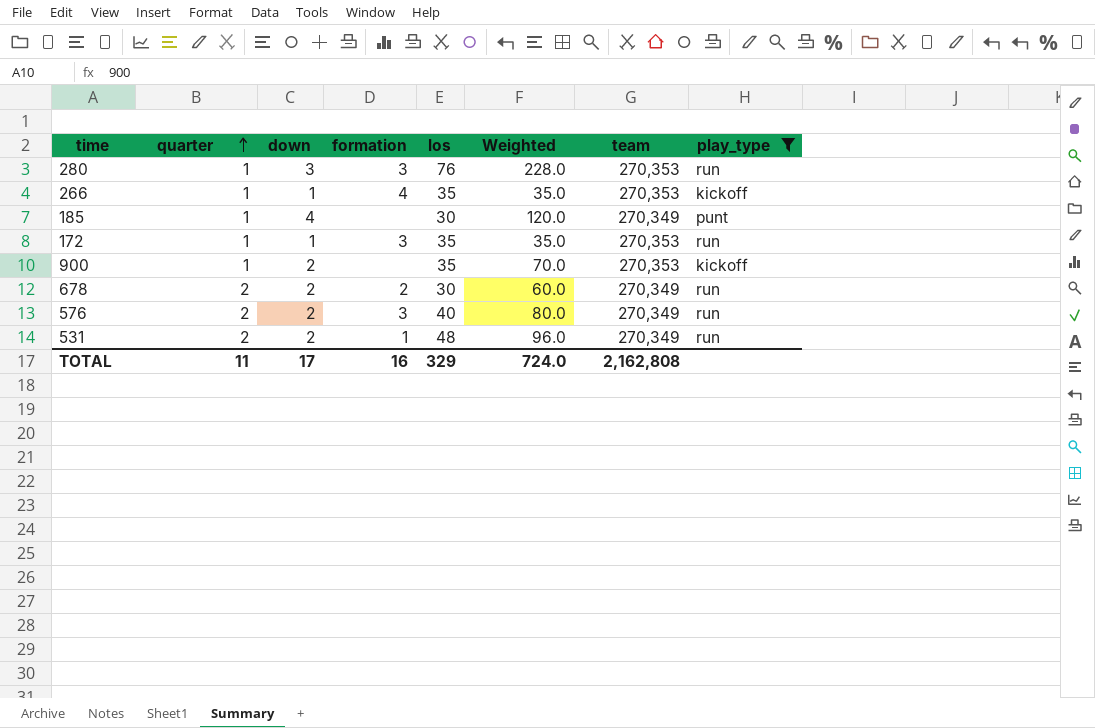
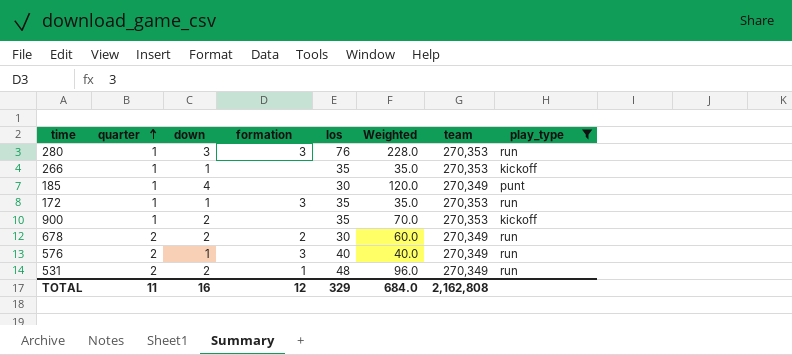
266 | formation: 4 -> none
576 | down: 2 -> 1
576 | Weighted: 80.0 -> 40.0
TOTAL | down: 17 -> 16
TOTAL | formation: 16 -> 12
TOTAL | Weighted: 724.0 -> 684.0

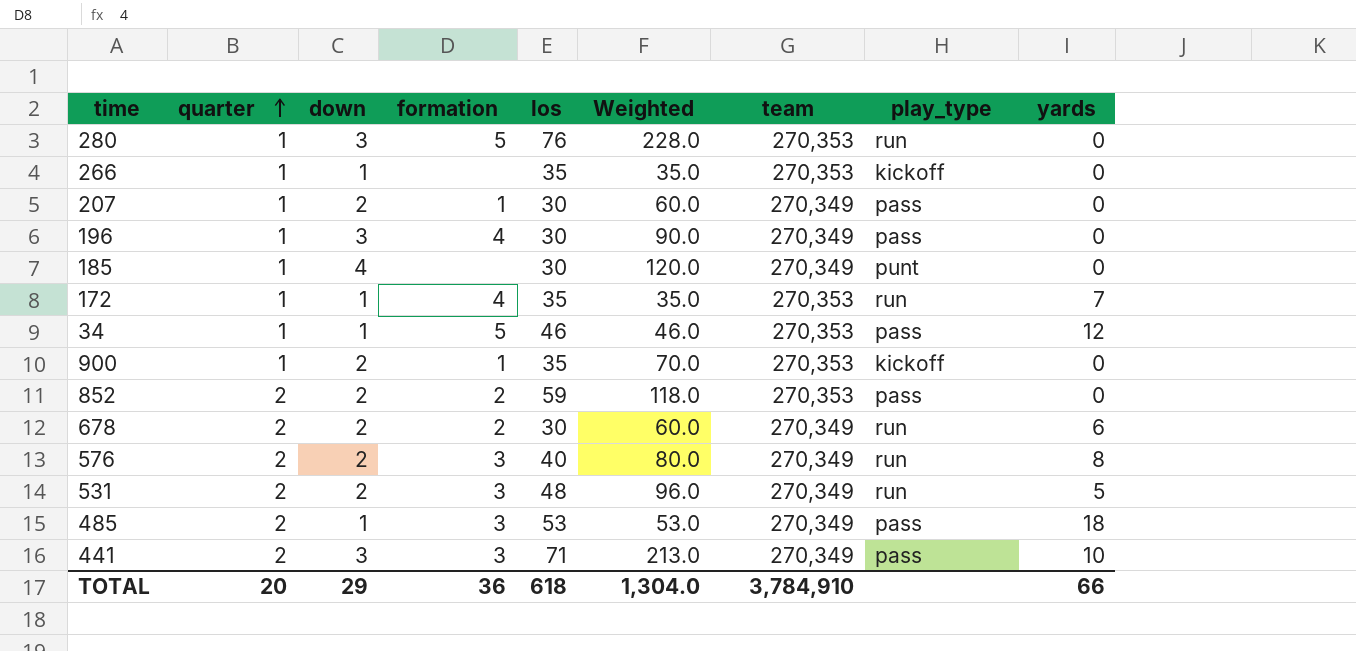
filter: play_type != pass -> none
column yards | position: none -> 9
280 | formation: 3 -> 5
172 | formation: 3 -> 4
900 | formation: none -> 1
576 | down: 1 -> 2
576 | Weighted: 40.0 -> 80.0
531 | formation: 1 -> 3
TOTAL | quarter: 11 -> 20
TOTAL | down: 16 -> 29
TOTAL | formation: 12 -> 36
TOTAL | los: 329 -> 618
TOTAL | Weighted: 684.0 -> 1,304.0
TOTAL | team: 2,162,808 -> 3,784,910

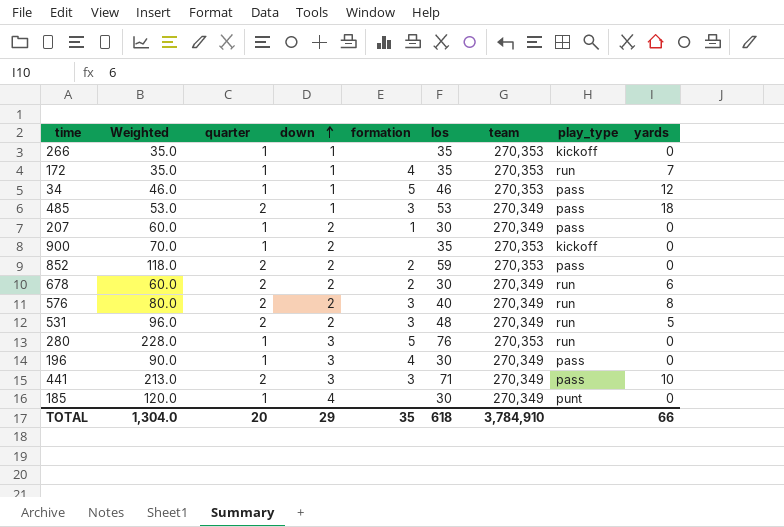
row order: quarter ascending -> down ascending
column Weighted | position: 6 -> 2
900 | formation: 1 -> none
TOTAL | formation: 36 -> 35

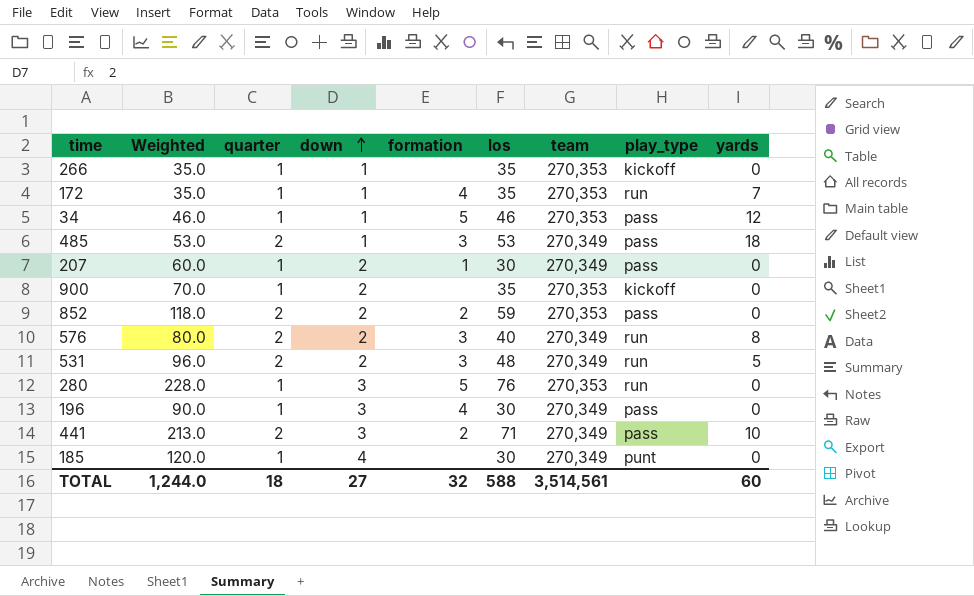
row 678: 60.0 | 2 | 2 | 2 | 30 | 270,349 | run | 6 -> none
441 | formation: 3 -> 2
TOTAL | Weighted: 1,304.0 -> 1,244.0
TOTAL | quarter: 20 -> 18
TOTAL | down: 29 -> 27
TOTAL | formation: 35 -> 32
TOTAL | los: 618 -> 588
TOTAL | team: 3,784,910 -> 3,514,561
TOTAL | yards: 66 -> 60

